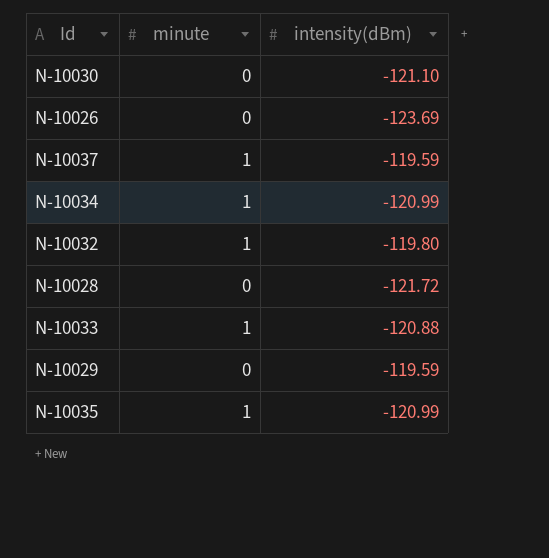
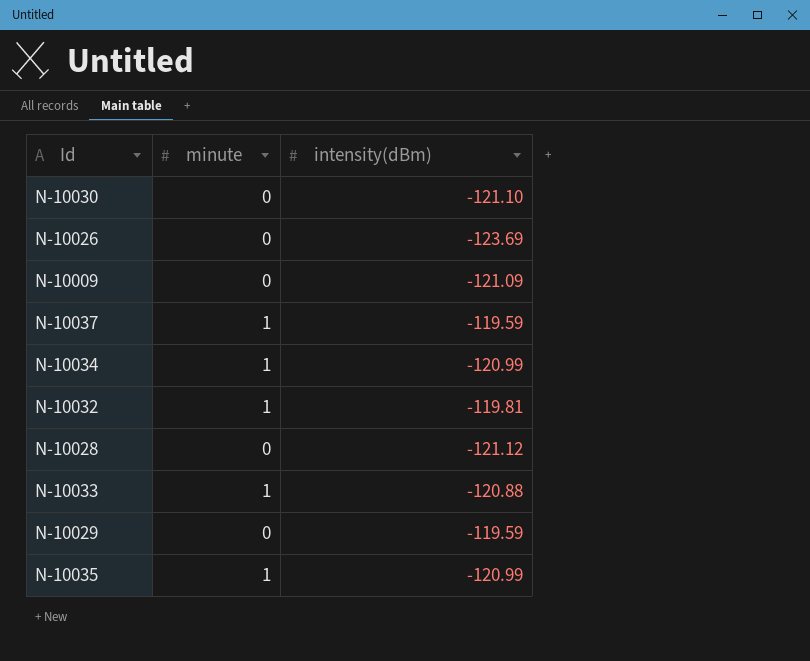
row N-10009: none -> 0 | -121.09
N-10032 | intensity(dBm): -119.80 -> -119.81
N-10028 | intensity(dBm): -121.72 -> -121.12

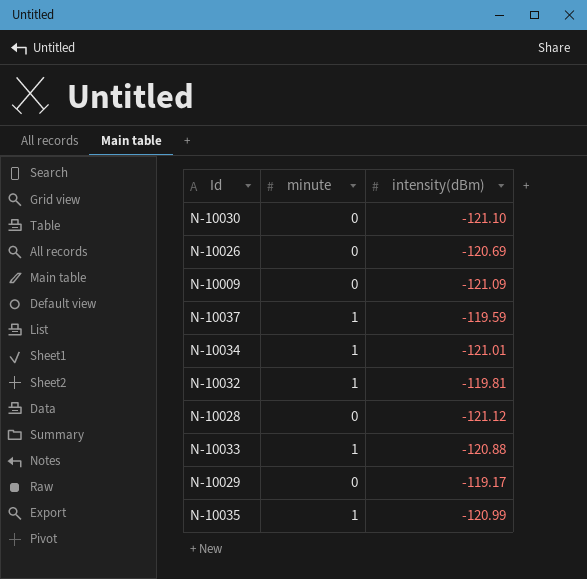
N-10026 | intensity(dBm): -123.69 -> -120.69
N-10034 | intensity(dBm): -120.99 -> -121.01
N-10029 | intensity(dBm): -119.59 -> -119.17

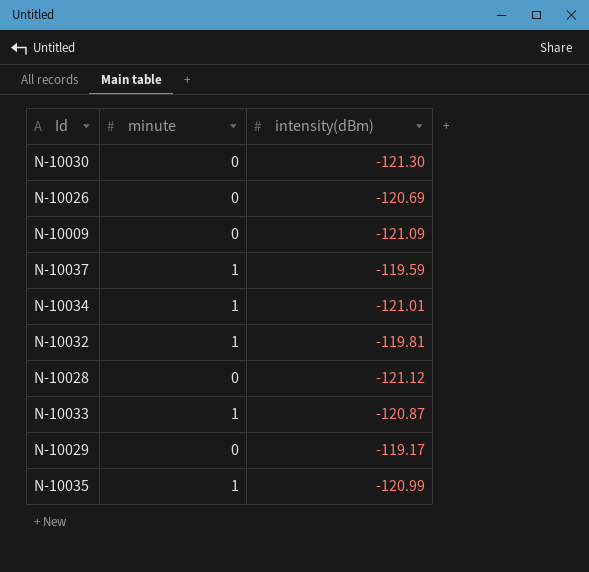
N-10030 | intensity(dBm): -121.10 -> -121.30
N-10033 | intensity(dBm): -120.88 -> -120.87

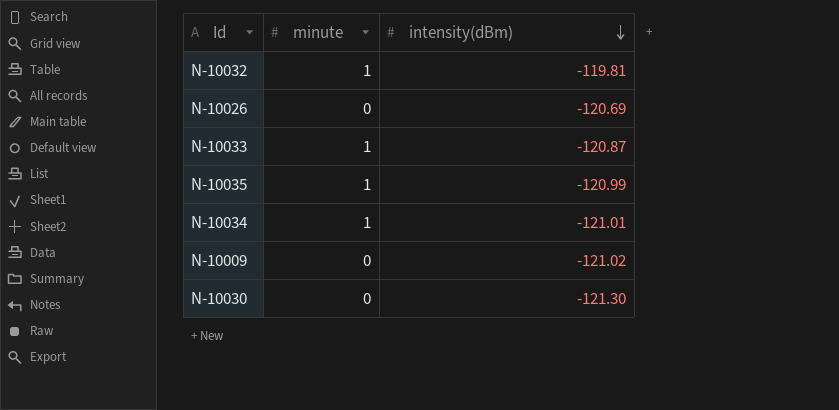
row order: none -> intensity(dBm) descending
row N-10037: 1 | -119.59 -> none
row N-10028: 0 | -121.12 -> none
row N-10029: 0 | -119.17 -> none
N-10009 | intensity(dBm): -121.09 -> -121.02

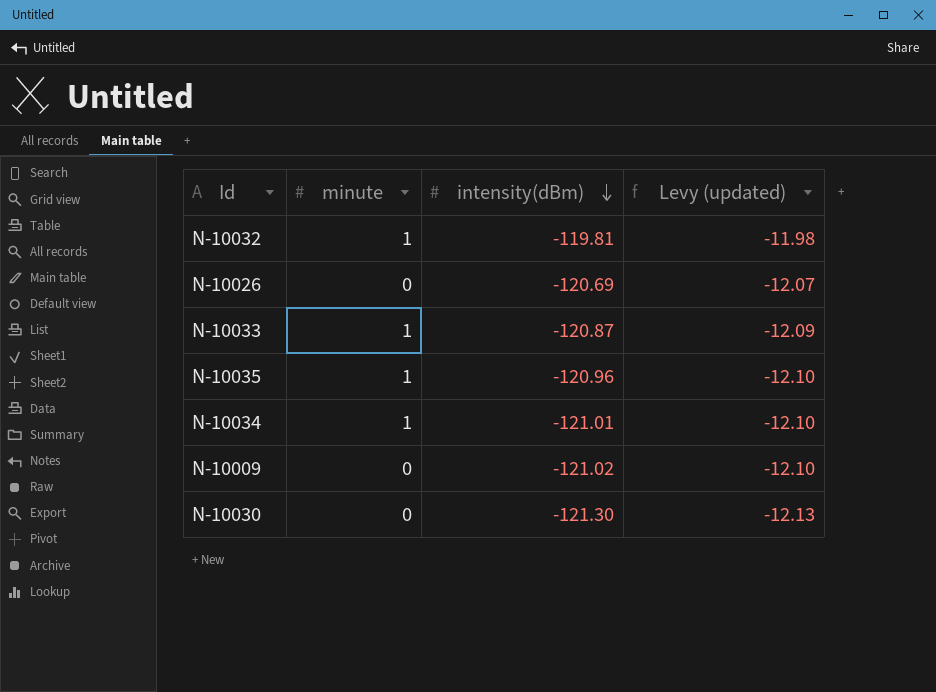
column Levy (updated) | formula: none -> [intensity(dBm)] * 0.1
N-10035 | intensity(dBm): -120.99 -> -120.96

